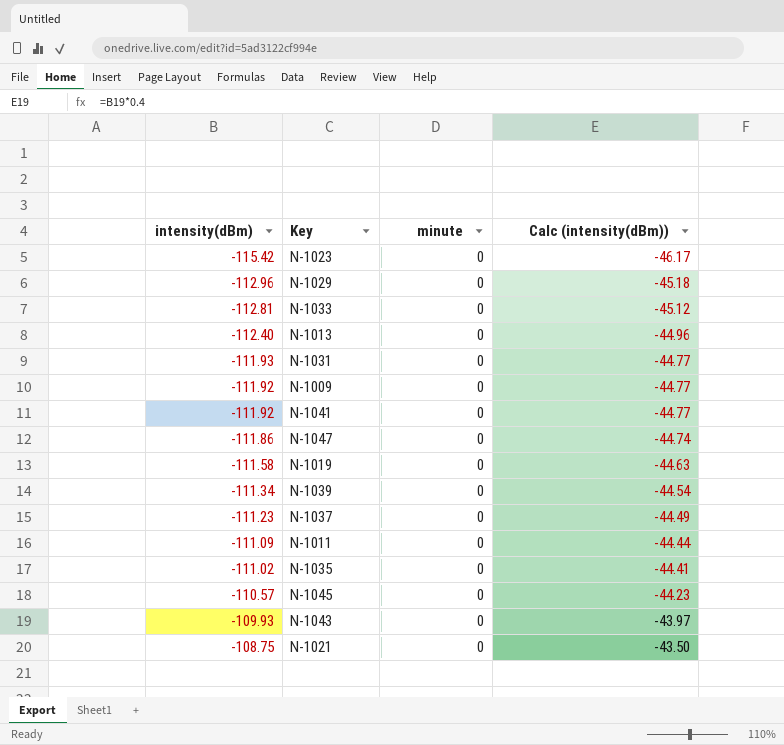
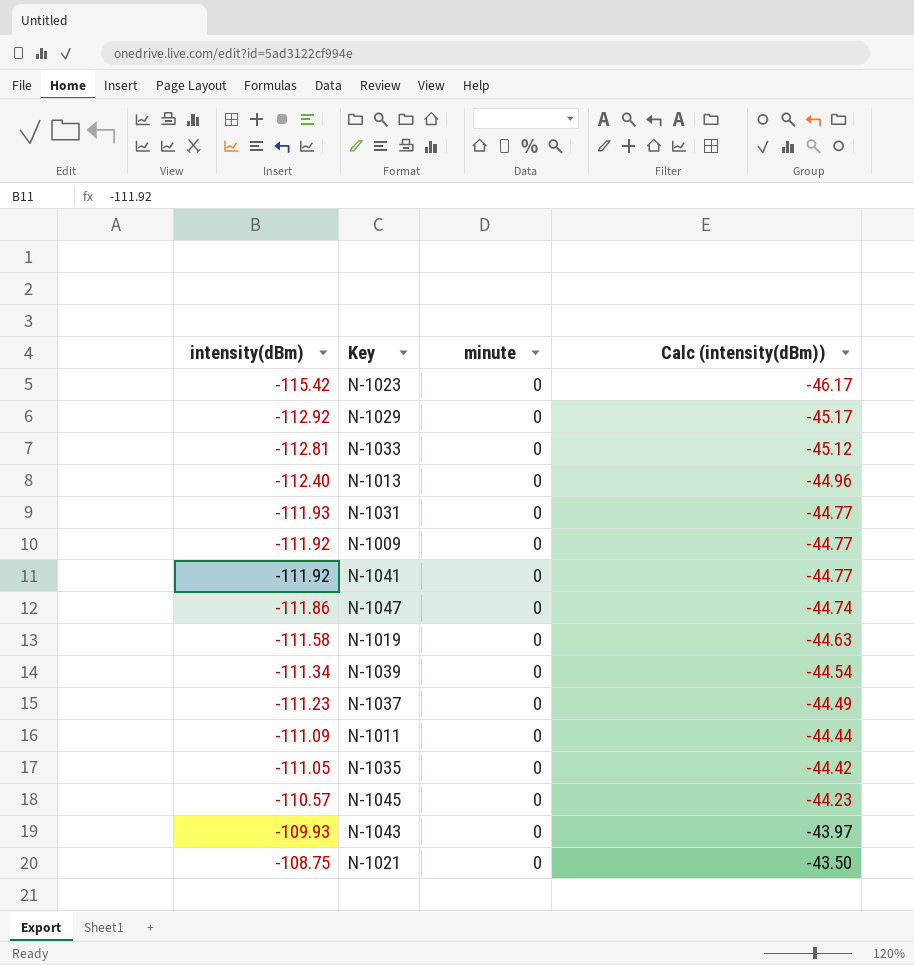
N-1029 | intensity(dBm): -112.96 -> -112.92
N-1029 | Calc (intensity(dBm)): -45.18 -> -45.17
N-1035 | intensity(dBm): -111.02 -> -111.05
N-1035 | Calc (intensity(dBm)): -44.41 -> -44.42

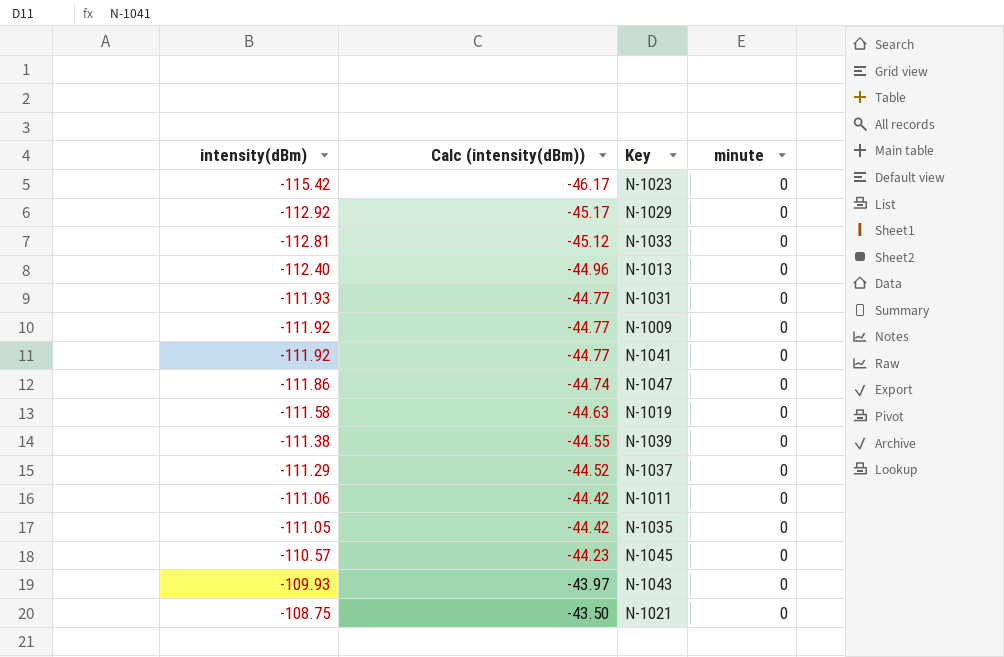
column Calc (intensity(dBm)) | position: 4 -> 2
N-1039 | intensity(dBm): -111.34 -> -111.38
N-1039 | Calc (intensity(dBm)): -44.54 -> -44.55
N-1037 | intensity(dBm): -111.23 -> -111.29
N-1037 | Calc (intensity(dBm)): -44.49 -> -44.52
N-1011 | intensity(dBm): -111.09 -> -111.06
N-1011 | Calc (intensity(dBm)): -44.44 -> -44.42

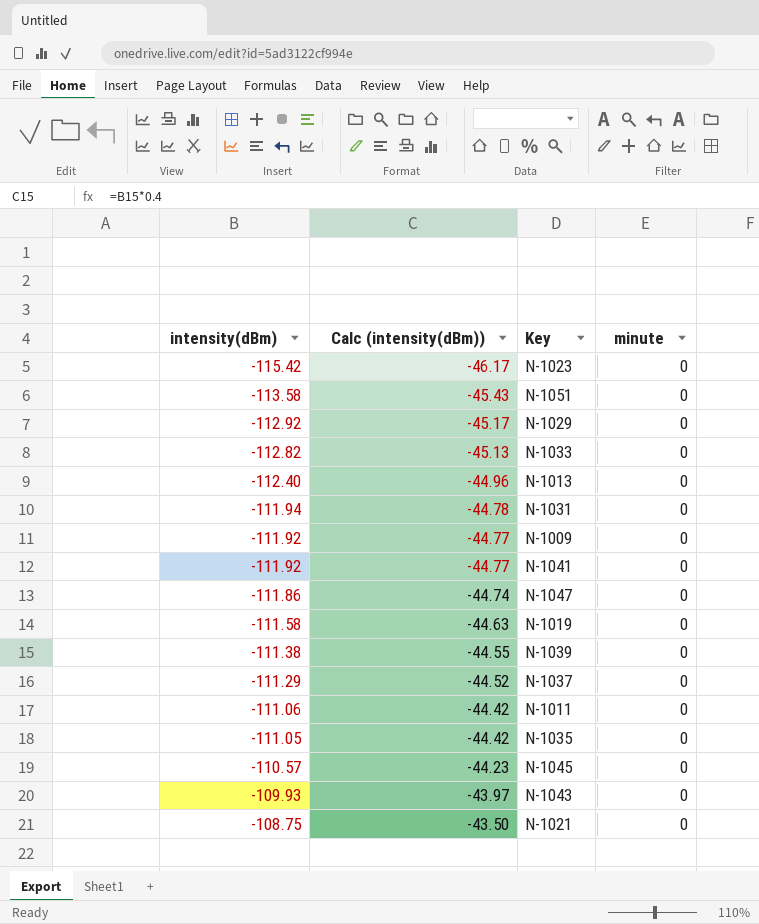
row N-1051: none -> -113.58 | -45.43 | 0
N-1033 | intensity(dBm): -112.81 -> -112.82
N-1033 | Calc (intensity(dBm)): -45.12 -> -45.13
N-1031 | intensity(dBm): -111.93 -> -111.94
N-1031 | Calc (intensity(dBm)): -44.77 -> -44.78

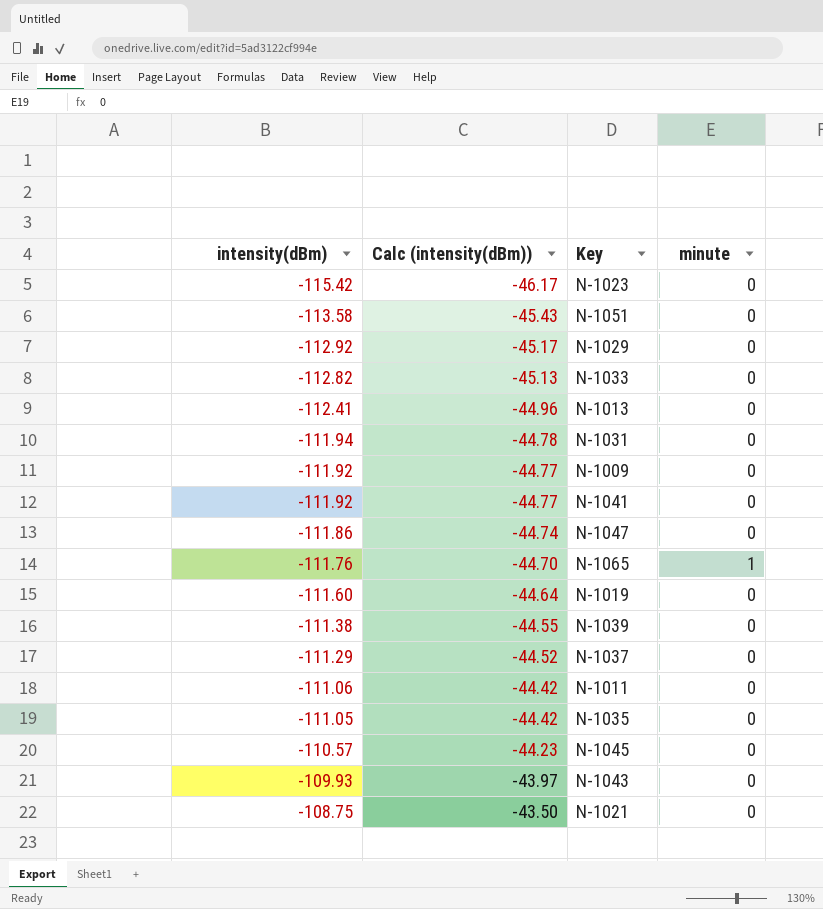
N-1013 | intensity(dBm): -112.40 -> -112.41
row N-1065: none -> -111.76 | -44.70 | 1
N-1019 | intensity(dBm): -111.58 -> -111.60
N-1019 | Calc (intensity(dBm)): -44.63 -> -44.64

